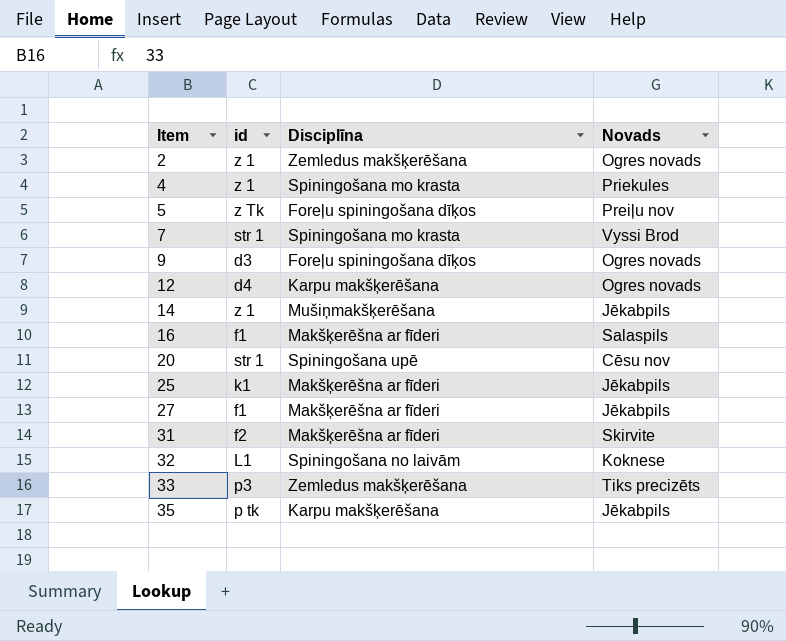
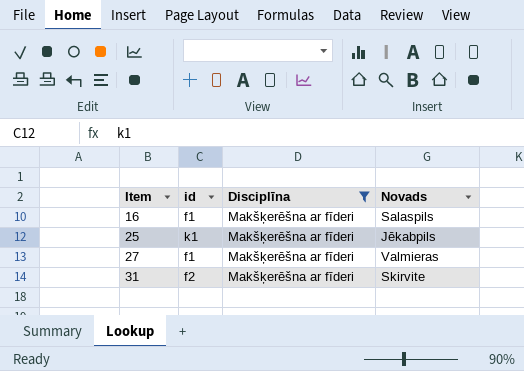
filter: none -> Disciplīna = Makšķerēšna ar fīderi
27 | Novads: Jēkabpils -> Valmieras

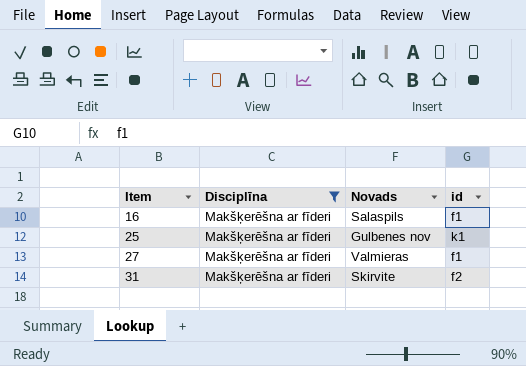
column id | position: 2 -> 4
25 | Novads: Jēkabpils -> Gulbenes nov

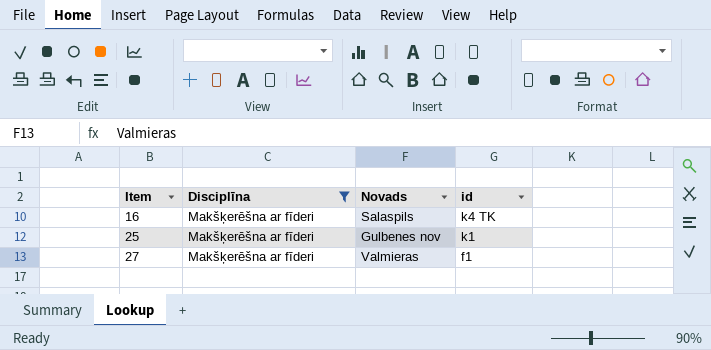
row 31: Makšķerēšna ar fīderi | Skirvite | f2 -> none
16 | id: f1 -> k4 TK

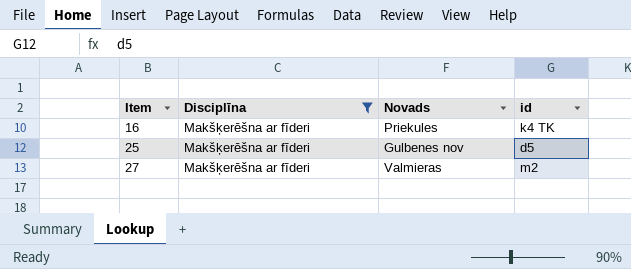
16 | Novads: Salaspils -> Priekules
25 | id: k1 -> d5
27 | id: f1 -> m2

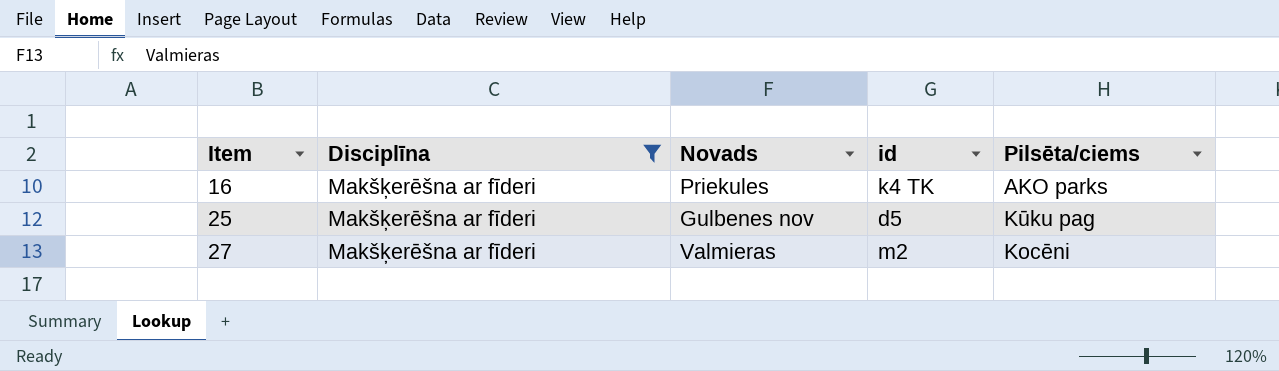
column Pilsēta/ciems | position: none -> 5

